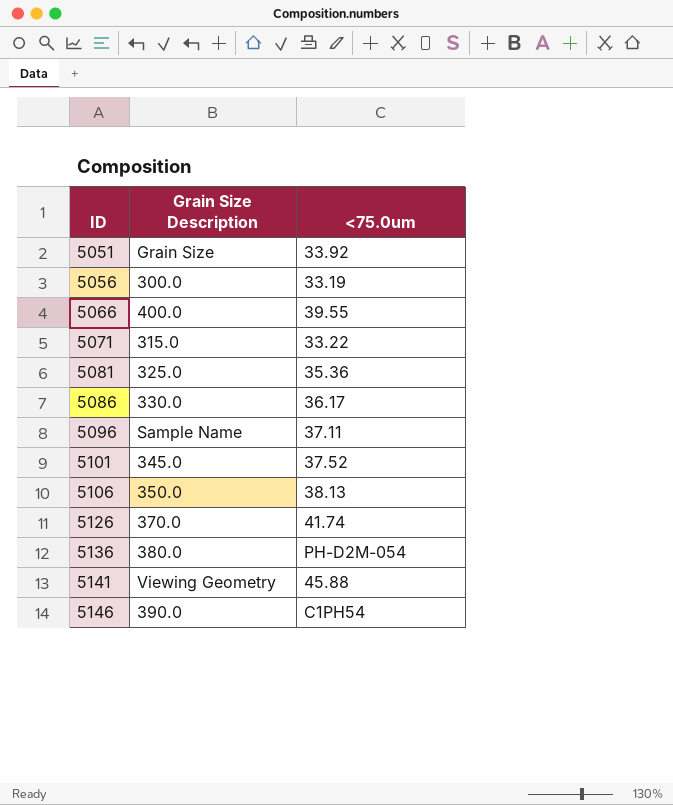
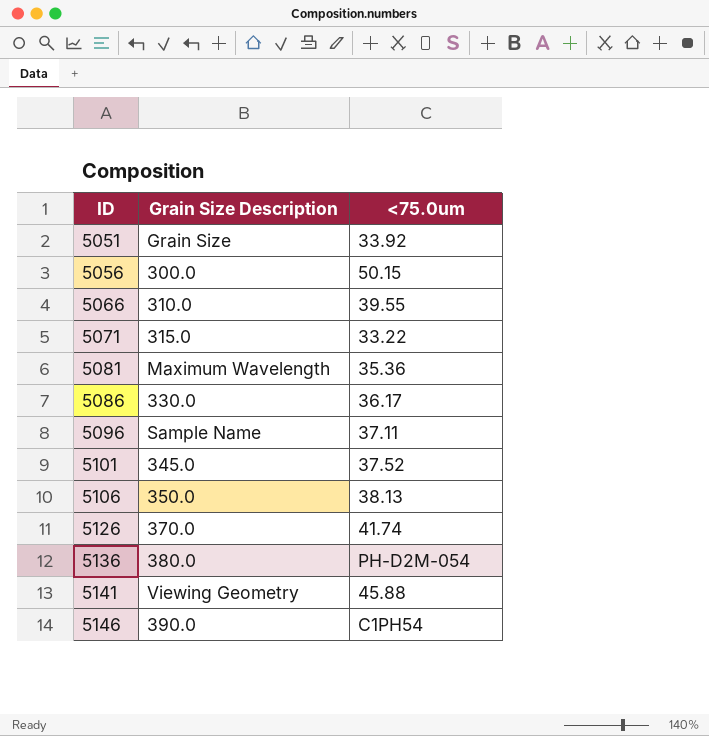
5056 | <75.0um: 33.19 -> 50.15
5066 | Grain Size Description: 400.0 -> 310.0
5081 | Grain Size Description: 325.0 -> Maximum Wavelength

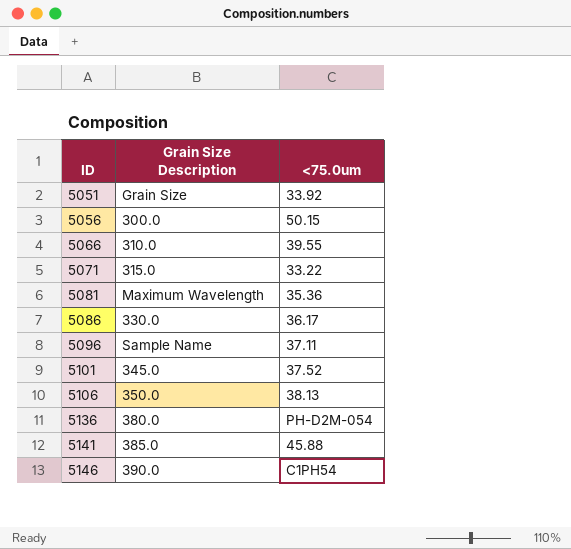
row 5126: 370.0 | 41.74 -> none
5141 | Grain Size Description: Viewing Geometry -> 385.0

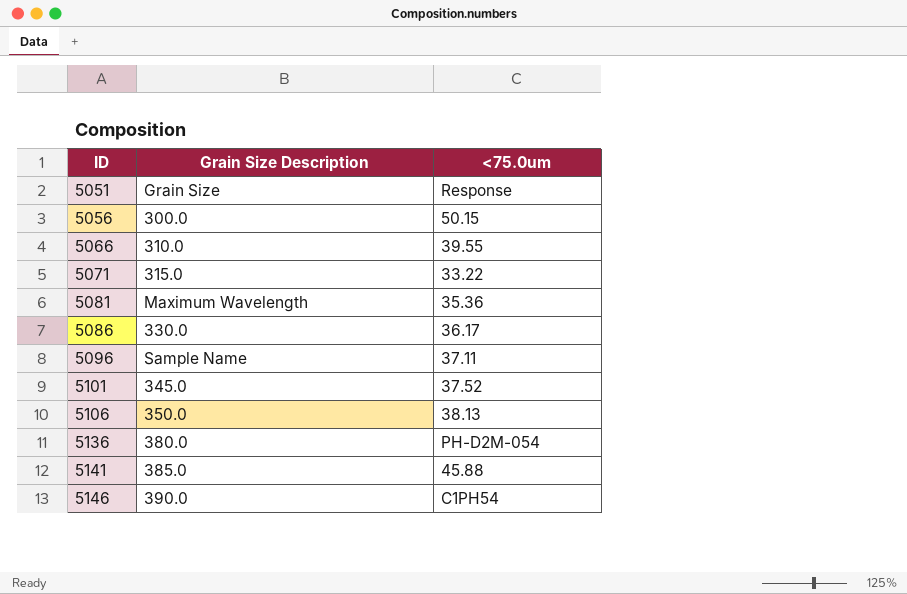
5051 | <75.0um: 33.92 -> Response

